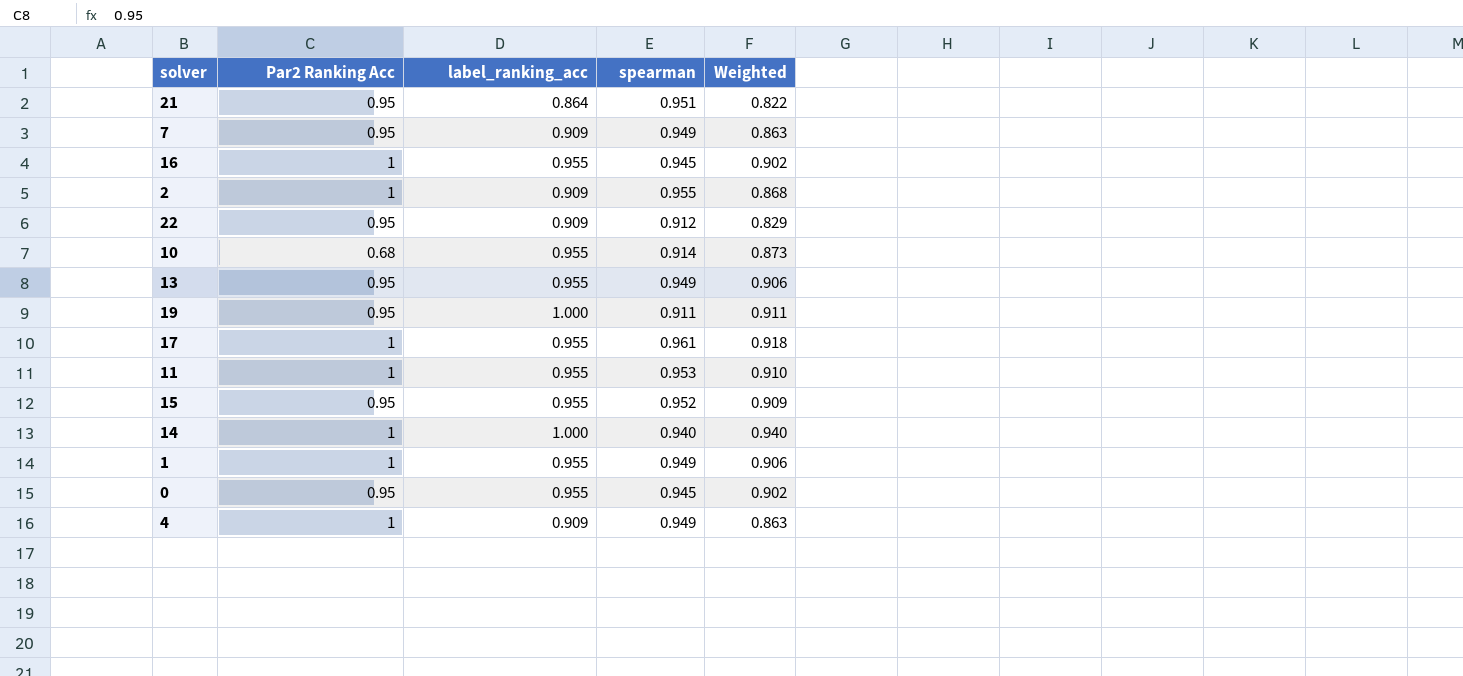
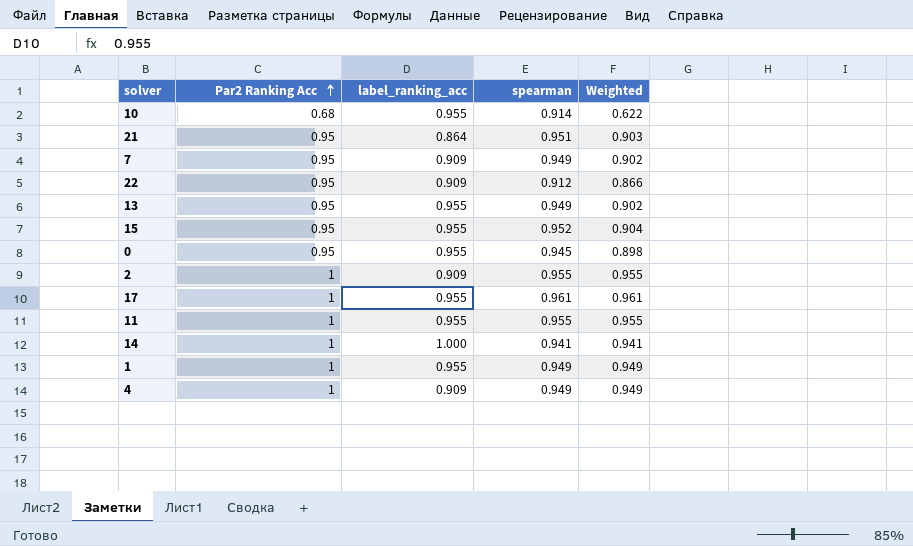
row order: none -> Par2 Ranking Acc ascending
column Weighted | formula: [label_ranking_acc] * [spearman] -> [Par2 Ranking Acc] * [spearman]
row 16: 1 | 0.955 | 0.945 | 0.902 -> none
row 19: 0.95 | 1.000 | 0.911 | 0.911 -> none
11 | spearman: 0.953 -> 0.955
14 | spearman: 0.940 -> 0.941

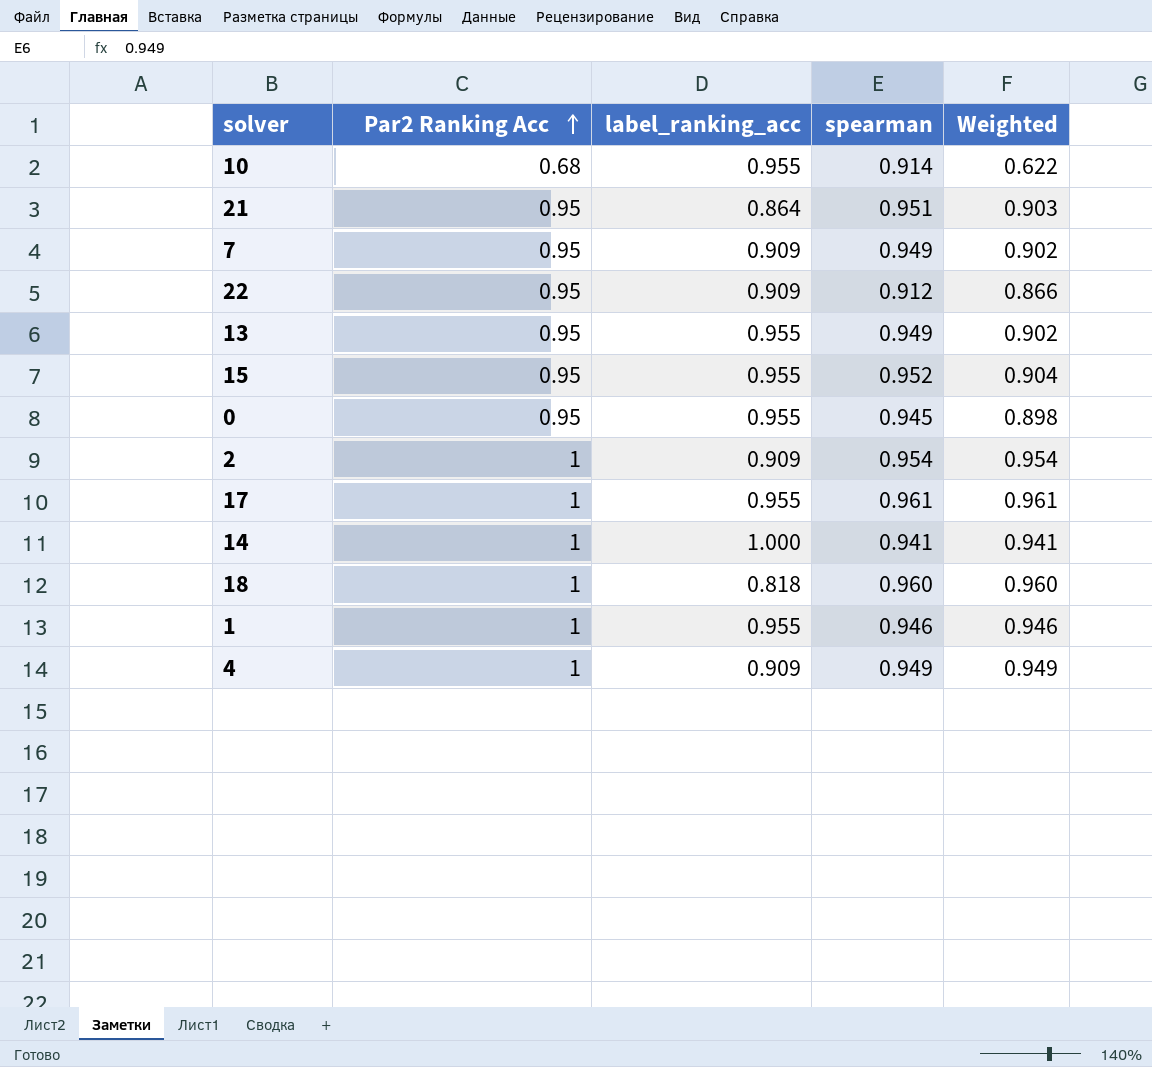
row 11: 1 | 0.955 | 0.955 | 0.955 -> none
2 | spearman: 0.955 -> 0.954
2 | Weighted: 0.955 -> 0.954
row 18: none -> 1 | 0.818 | 0.960 | 0.960
1 | spearman: 0.949 -> 0.946
1 | Weighted: 0.949 -> 0.946

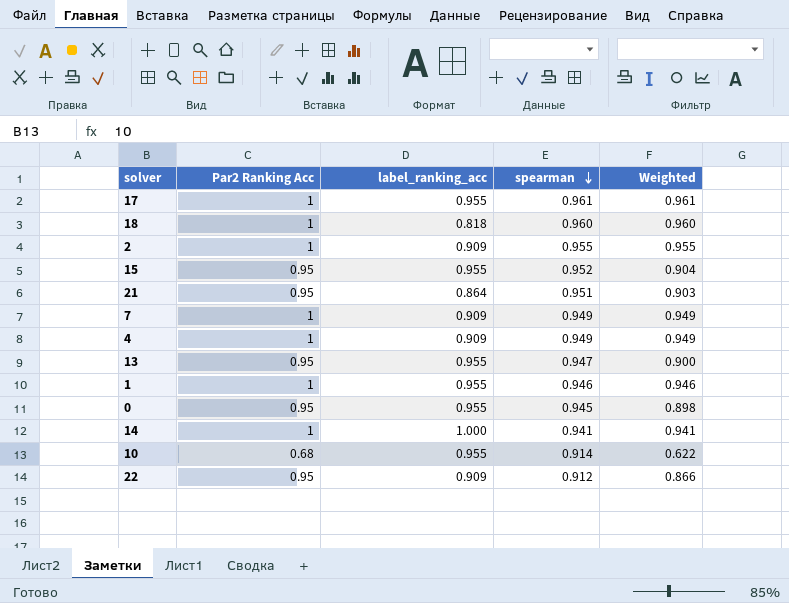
row order: Par2 Ranking Acc ascending -> spearman descending
2 | spearman: 0.954 -> 0.955
2 | Weighted: 0.954 -> 0.955
7 | Par2 Ranking Acc: 0.95 -> 1
7 | Weighted: 0.902 -> 0.949
13 | spearman: 0.949 -> 0.947
13 | Weighted: 0.902 -> 0.900

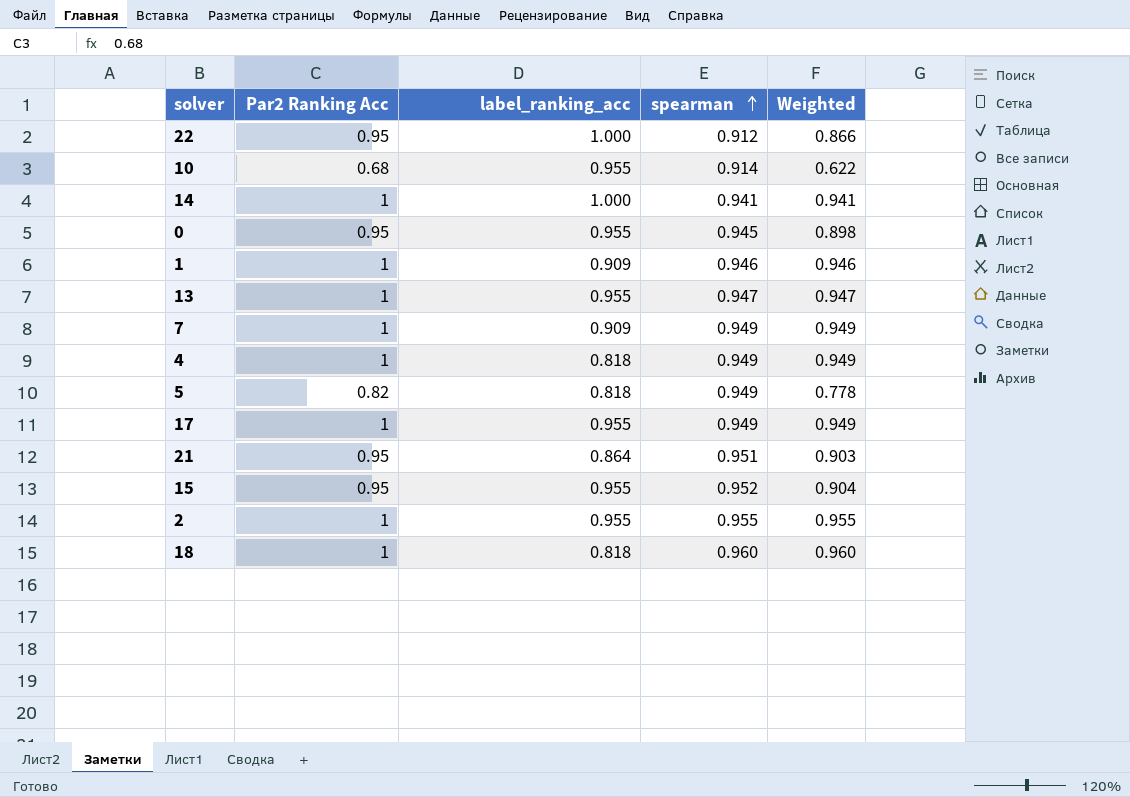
row order: spearman descending -> spearman ascending
22 | label_ranking_acc: 0.909 -> 1.000
1 | label_ranking_acc: 0.955 -> 0.909
13 | Par2 Ranking Acc: 0.95 -> 1
13 | Weighted: 0.900 -> 0.947
4 | label_ranking_acc: 0.909 -> 0.818
row 5: none -> 0.82 | 0.818 | 0.949 | 0.778
17 | spearman: 0.961 -> 0.949
17 | Weighted: 0.961 -> 0.949
2 | label_ranking_acc: 0.909 -> 0.955

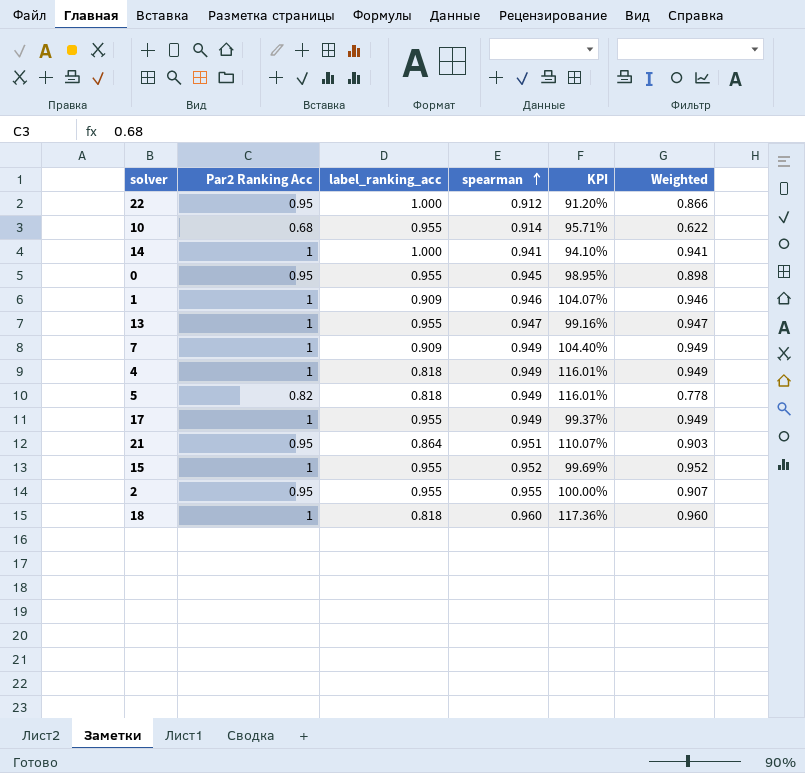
column KPI | formula: none -> [spearman] / [label_ranking_acc]
15 | Par2 Ranking Acc: 0.95 -> 1
15 | Weighted: 0.904 -> 0.952
2 | Par2 Ranking Acc: 1 -> 0.95
2 | Weighted: 0.955 -> 0.907

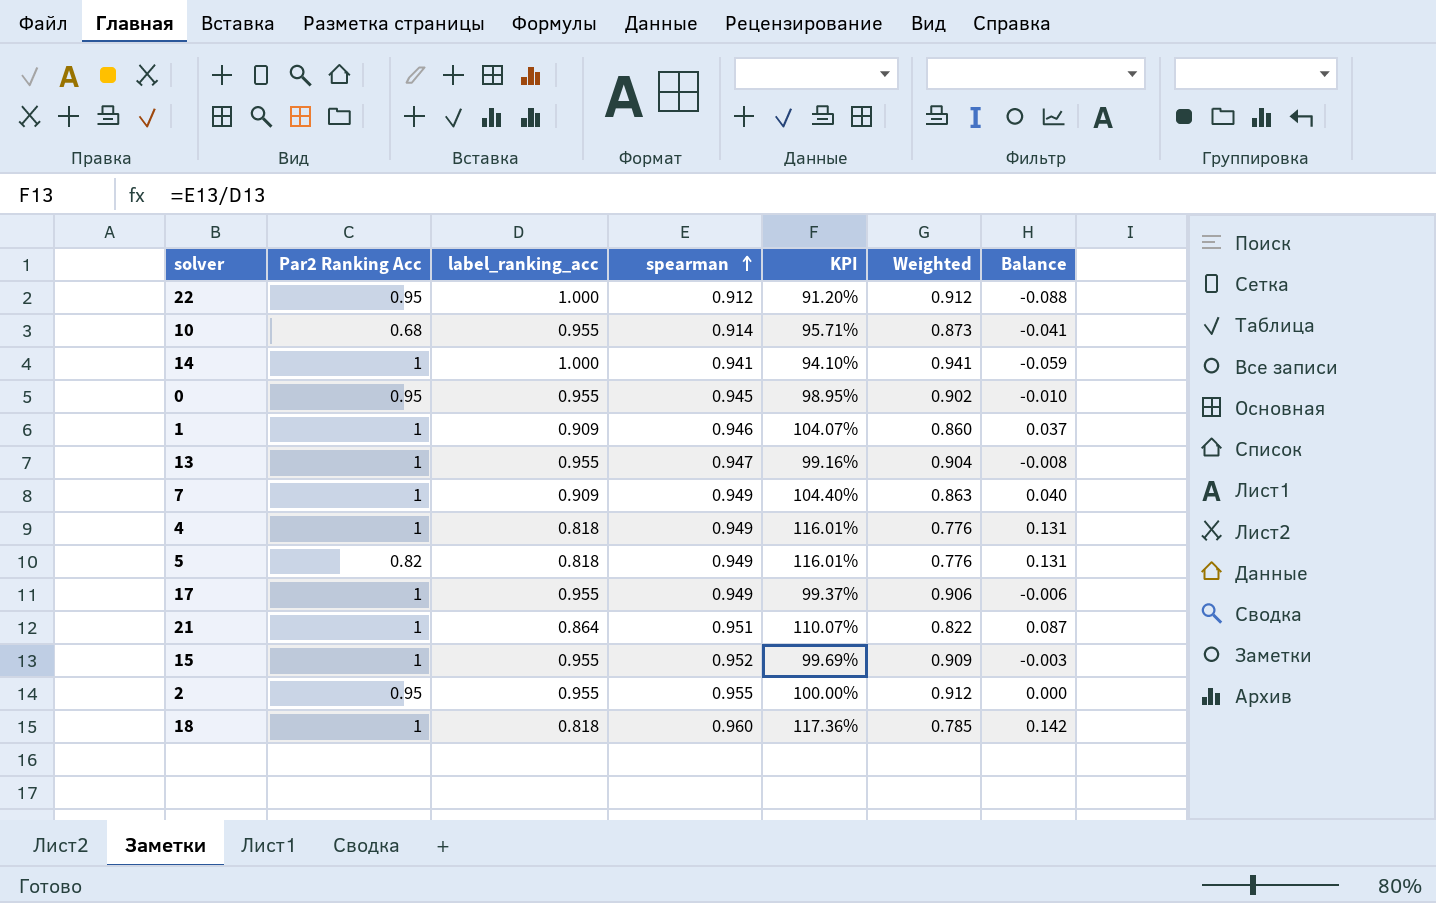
column Weighted | formula: [Par2 Ranking Acc] * [spearman] -> [label_ranking_acc] * [spearman]
column Balance | formula: none -> [spearman] - [label_ranking_acc]
21 | Par2 Ranking Acc: 0.95 -> 1

